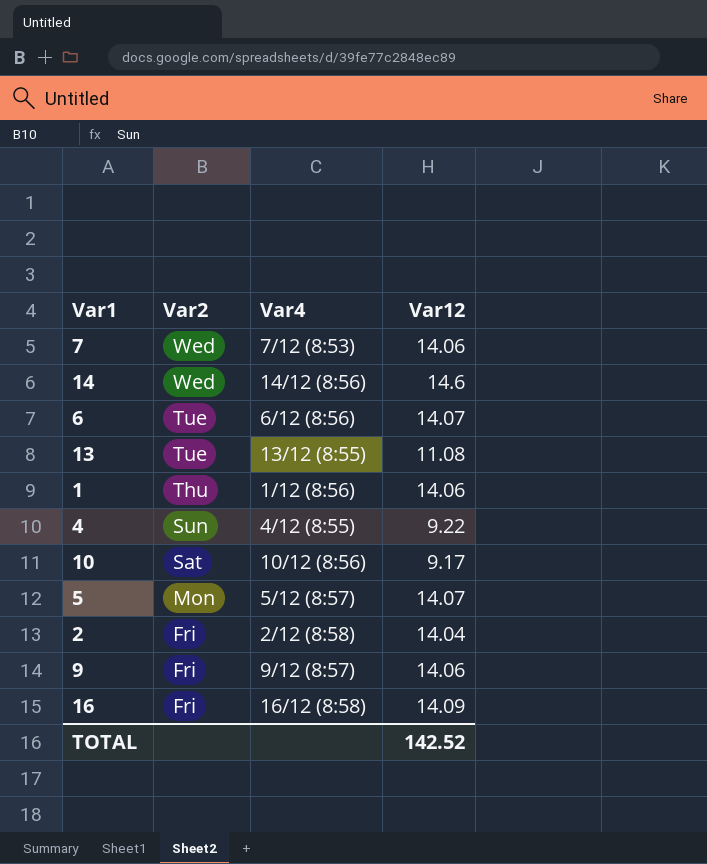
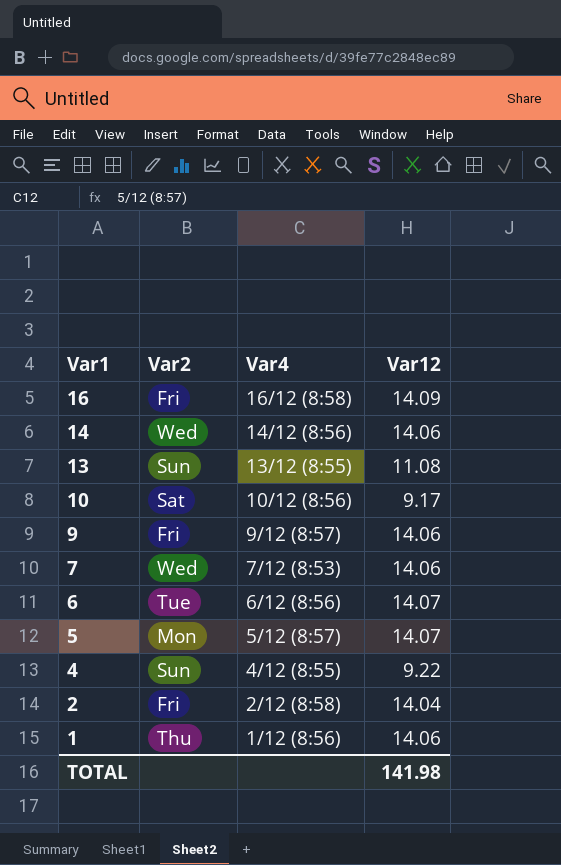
row order: Var2 descending -> Var1 descending
14 | Var12: 14.6 -> 14.06
13 | Var2: Tue -> Sun
TOTAL | Var12: 142.52 -> 141.98

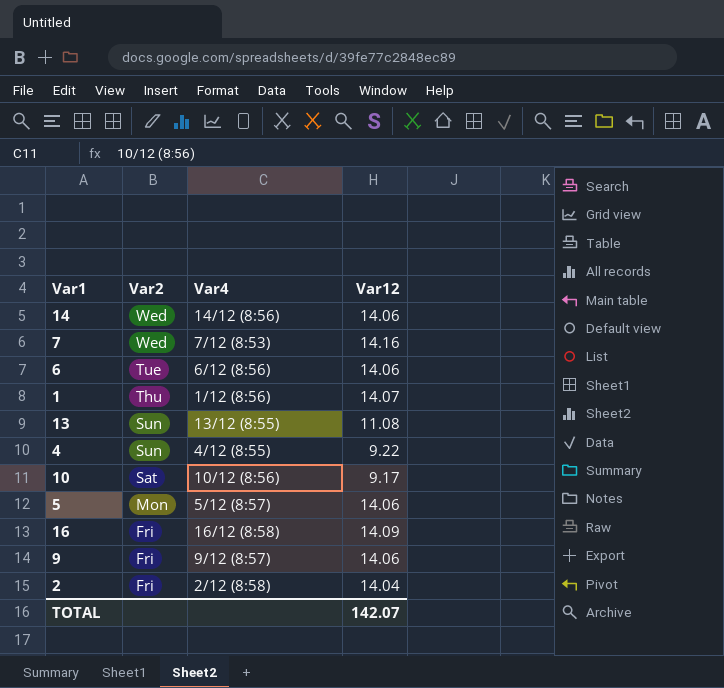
row order: Var1 descending -> Var2 descending
7 | Var12: 14.06 -> 14.16
6 | Var12: 14.07 -> 14.06
1 | Var12: 14.06 -> 14.07
5 | Var12: 14.07 -> 14.06
TOTAL | Var12: 141.98 -> 142.07

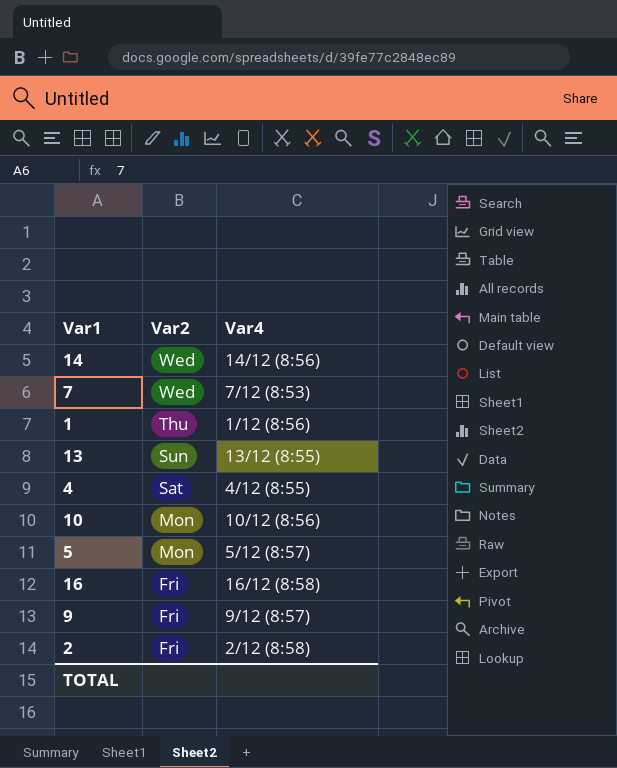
column Var12 | position: 4 -> none
row 6: Tue | 6/12 (8:56) | 14.06 -> none
4 | Var2: Sun -> Sat
10 | Var2: Sat -> Mon

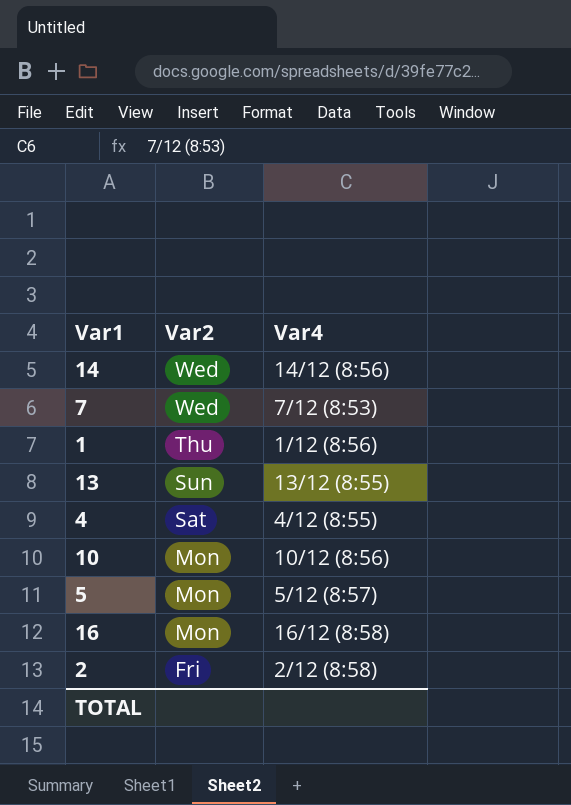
row 9: Fri | 9/12 (8:57) -> none
16 | Var2: Fri -> Mon

